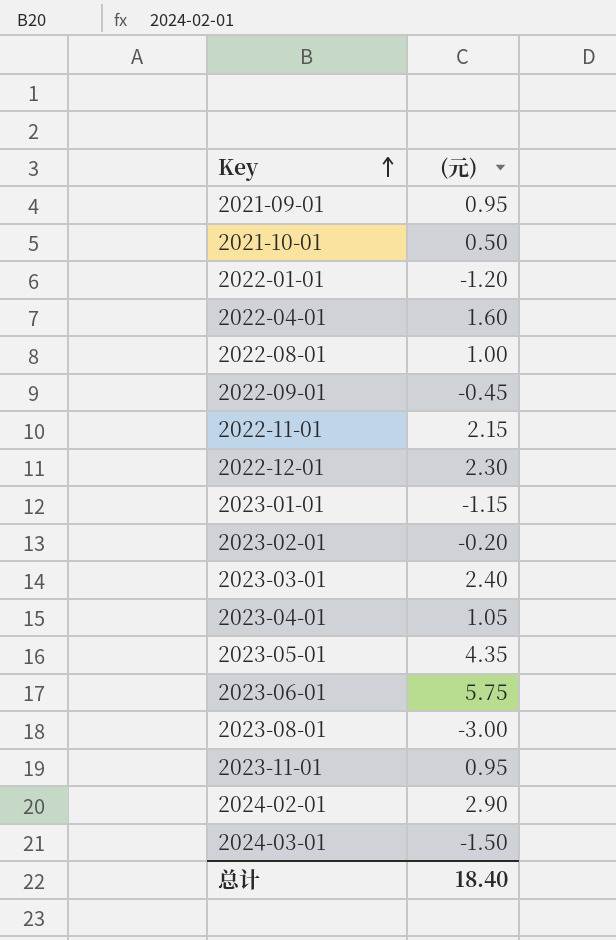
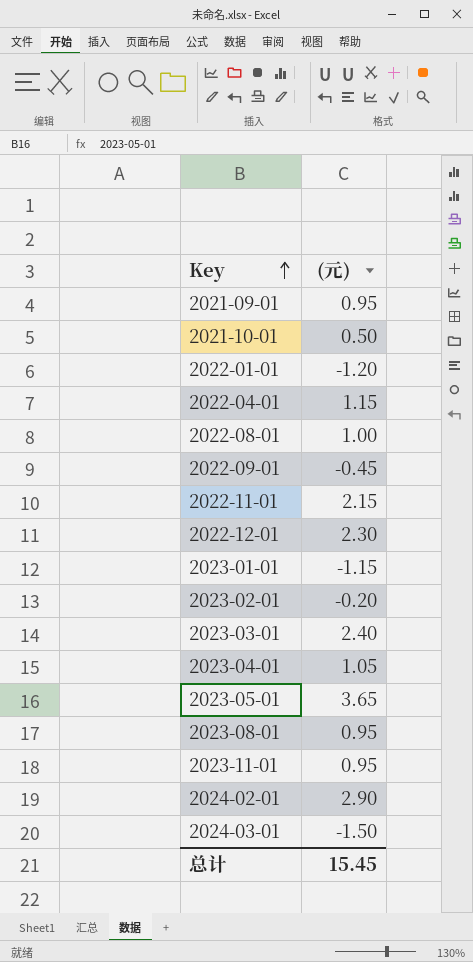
row 2023-06-01: 5.75 -> none
2022-04-01 | (元): 1.60 -> 1.15
2023-05-01 | (元): 4.35 -> 3.65
2023-08-01 | (元): -3.00 -> 0.95
总计 | (元): 18.40 -> 15.45

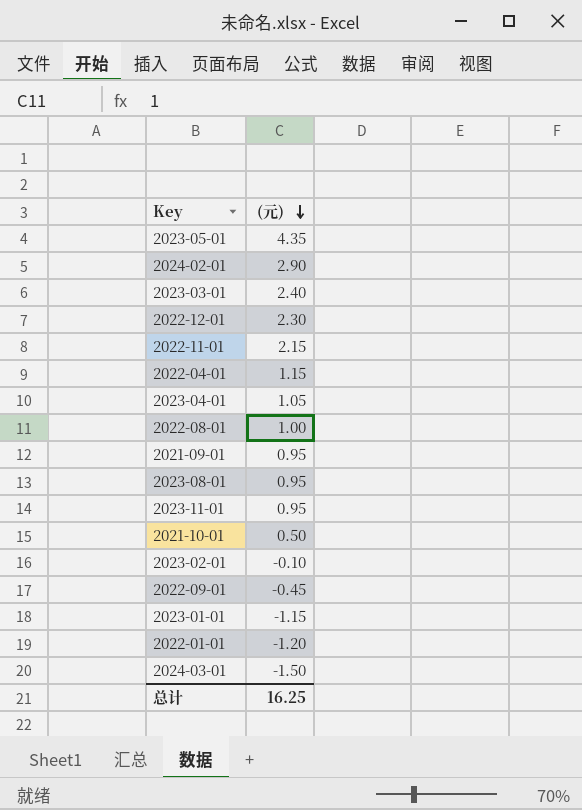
row order: Key ascending -> (元) descending
2023-05-01 | (元): 3.65 -> 4.35
2023-02-01 | (元): -0.20 -> -0.10
总计 | (元): 15.45 -> 16.25

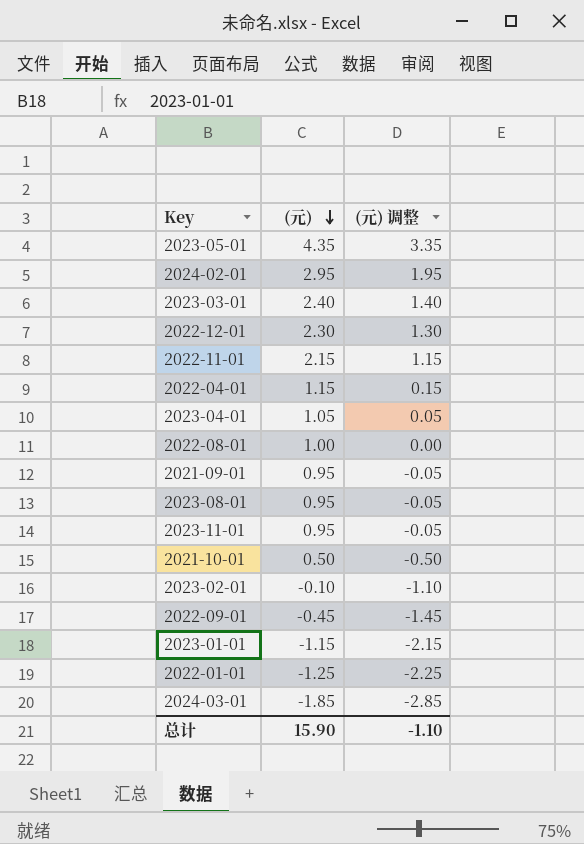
column (元) 调整 | formula: none -> [(元)] - 1
2024-02-01 | (元): 2.90 -> 2.95
2022-01-01 | (元): -1.20 -> -1.25
2024-03-01 | (元): -1.50 -> -1.85
总计 | (元): 16.25 -> 15.90

